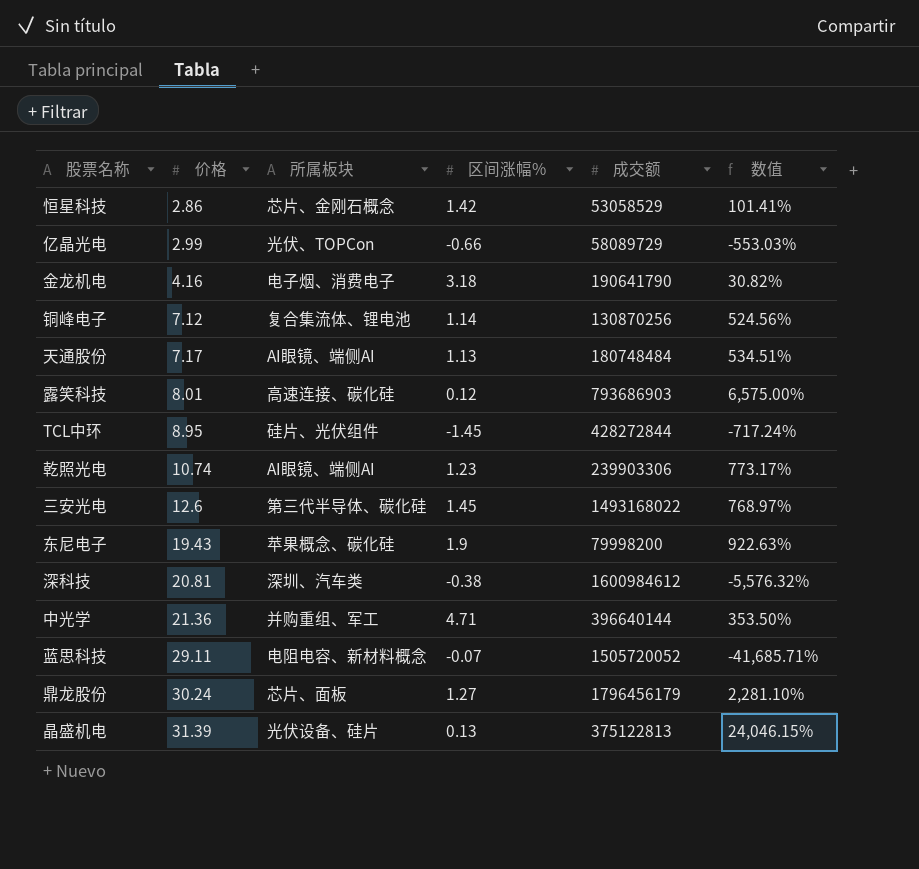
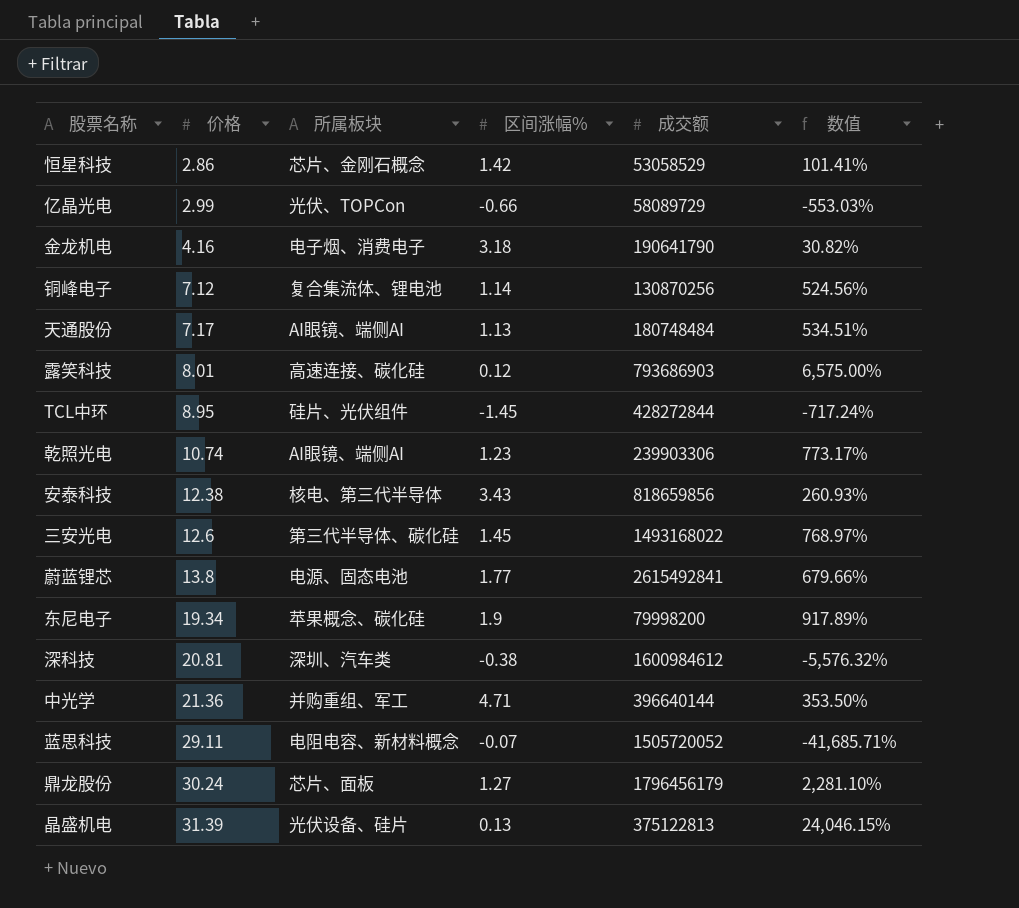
row 安泰科技: none -> 12.38 | 核电、第三代半导体 | 3.43 | 818659856 | 260.93%
row 蔚蓝锂芯: none -> 13.8 | 电源、固态电池 | 1.77 | 2615492841 | 679.66%
东尼电子 | 价格: 19.43 -> 19.34
东尼电子 | 数值: 922.63% -> 917.89%

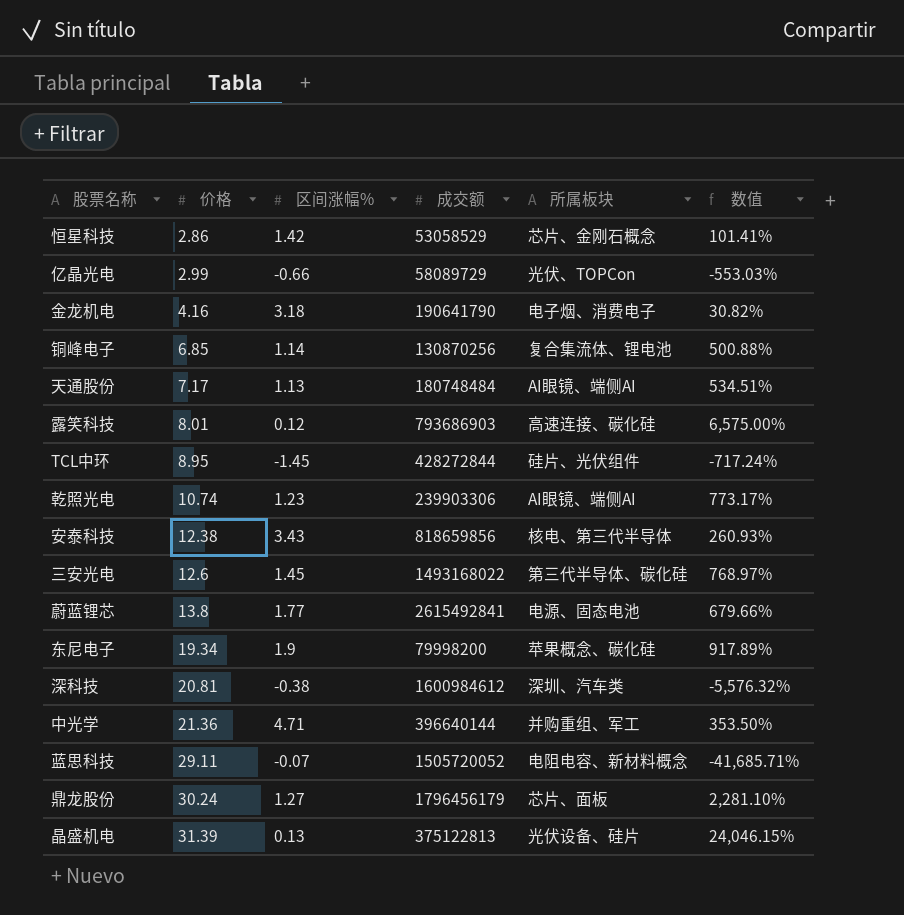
column 所属板块 | position: 3 -> 5
铜峰电子 | 价格: 7.12 -> 6.85
铜峰电子 | 数值: 524.56% -> 500.88%

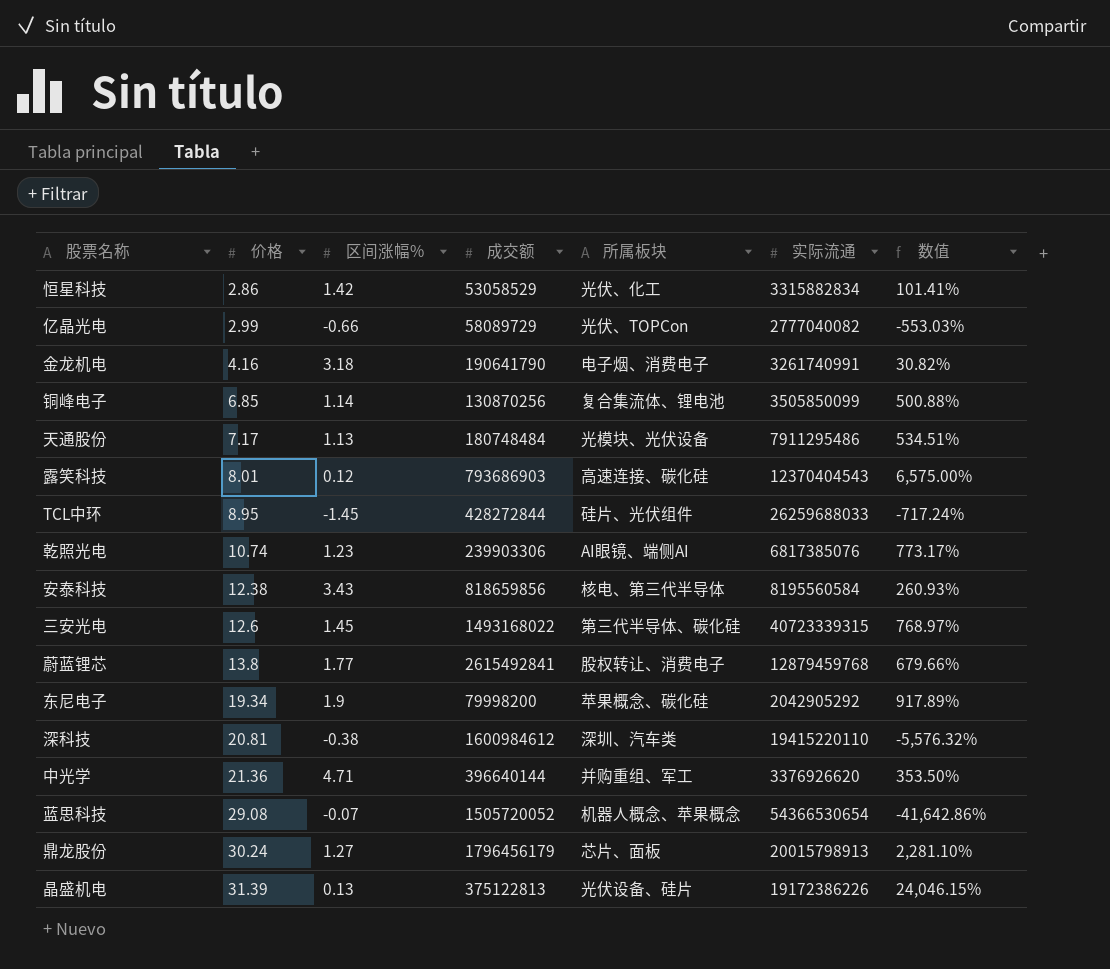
column 实际流通 | position: none -> 6
恒星科技 | 所属板块: 芯片、金刚石概念 -> 光伏、化工
天通股份 | 所属板块: AI眼镜、端侧AI -> 光模块、光伏设备
蔚蓝锂芯 | 所属板块: 电源、固态电池 -> 股权转让、消费电子
蓝思科技 | 价格: 29.11 -> 29.08
蓝思科技 | 所属板块: 电阻电容、新材料概念 -> 机器人概念、苹果概念
蓝思科技 | 数值: -41,685.71% -> -41,642.86%

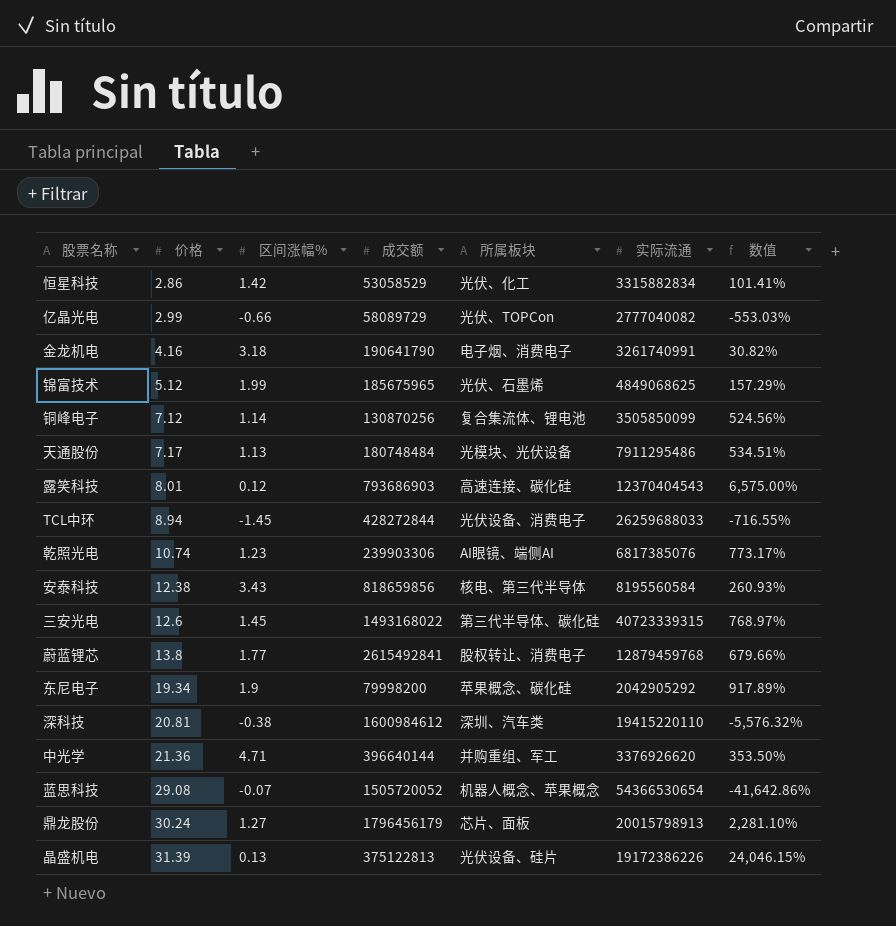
row 锦富技术: none -> 5.12 | 1.99 | 185675965 | 光伏、石墨烯 | 4849068625 | 157.29%
铜峰电子 | 价格: 6.85 -> 7.12
铜峰电子 | 数值: 500.88% -> 524.56%
TCL中环 | 价格: 8.95 -> 8.94
TCL中环 | 所属板块: 硅片、光伏组件 -> 光伏设备、消费电子
TCL中环 | 数值: -717.24% -> -716.55%

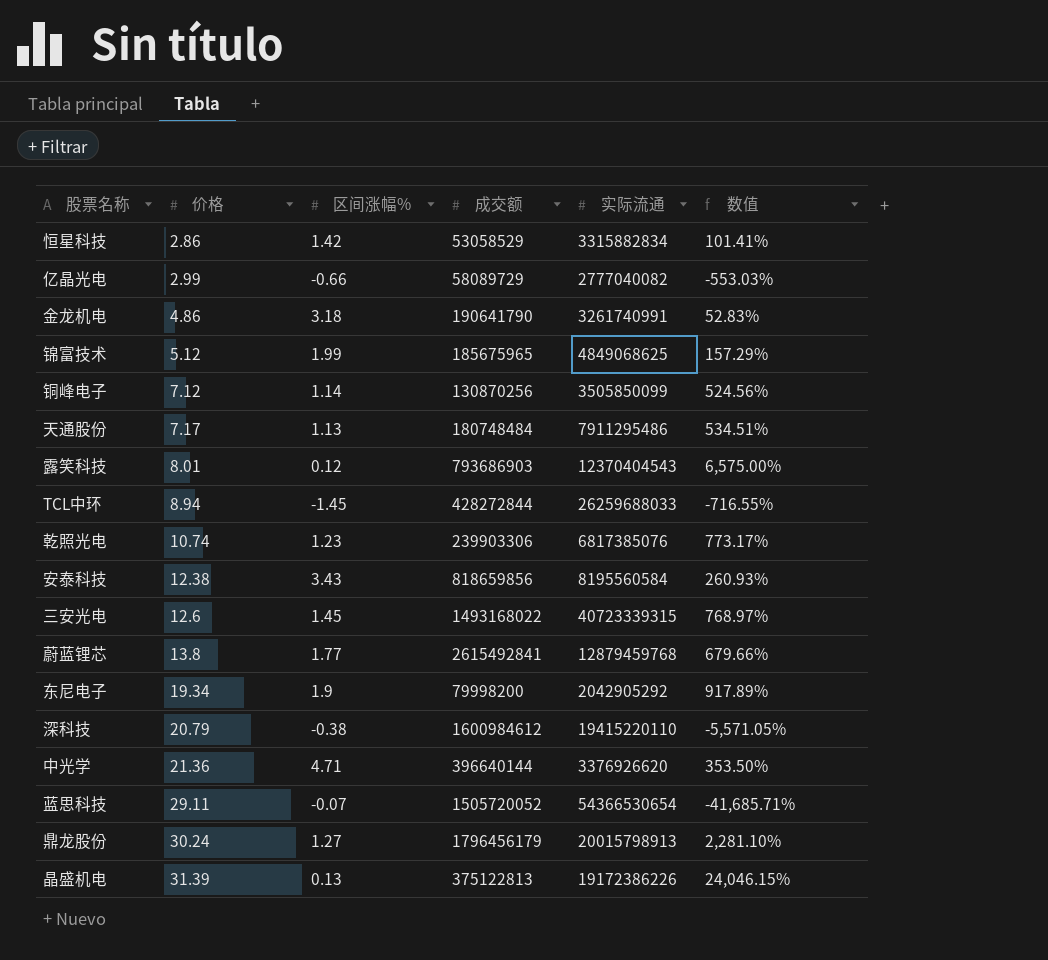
column 所属板块 | position: 5 -> none
金龙机电 | 价格: 4.16 -> 4.86
金龙机电 | 数值: 30.82% -> 52.83%
深科技 | 价格: 20.81 -> 20.79
深科技 | 数值: -5,576.32% -> -5,571.05%
蓝思科技 | 价格: 29.08 -> 29.11
蓝思科技 | 数值: -41,642.86% -> -41,685.71%

